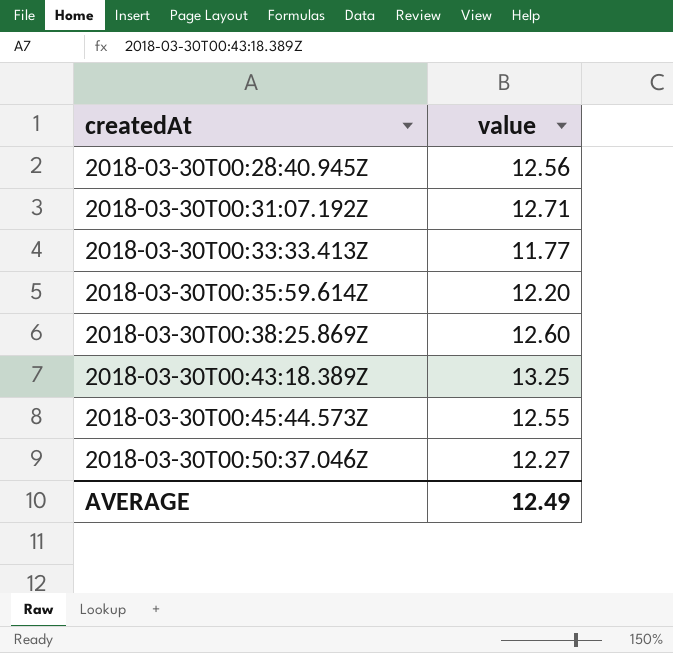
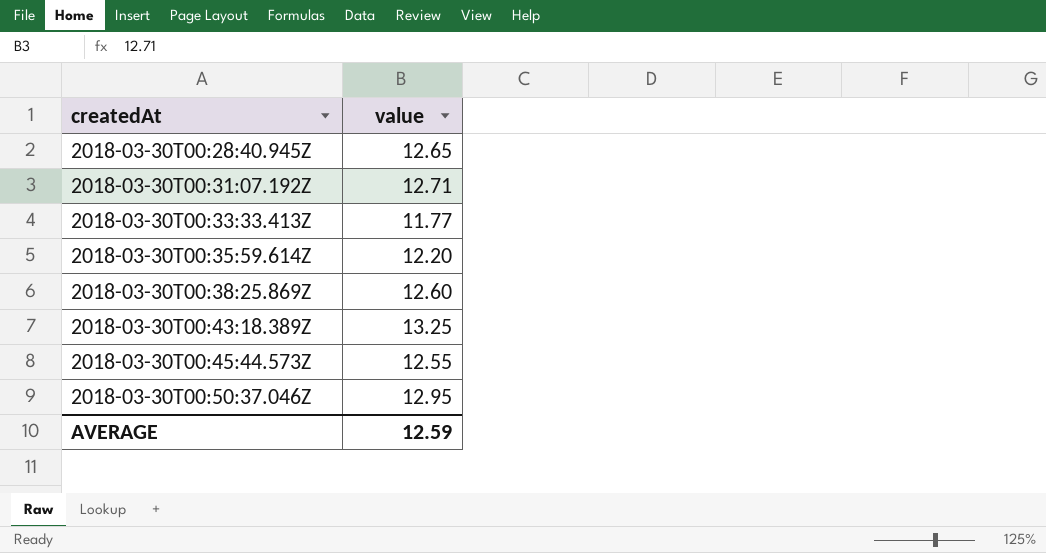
2018-03-30T00:28:40.945Z | value: 12.56 -> 12.65
2018-03-30T00:50:37.046Z | value: 12.27 -> 12.95
AVERAGE | value: 12.49 -> 12.59

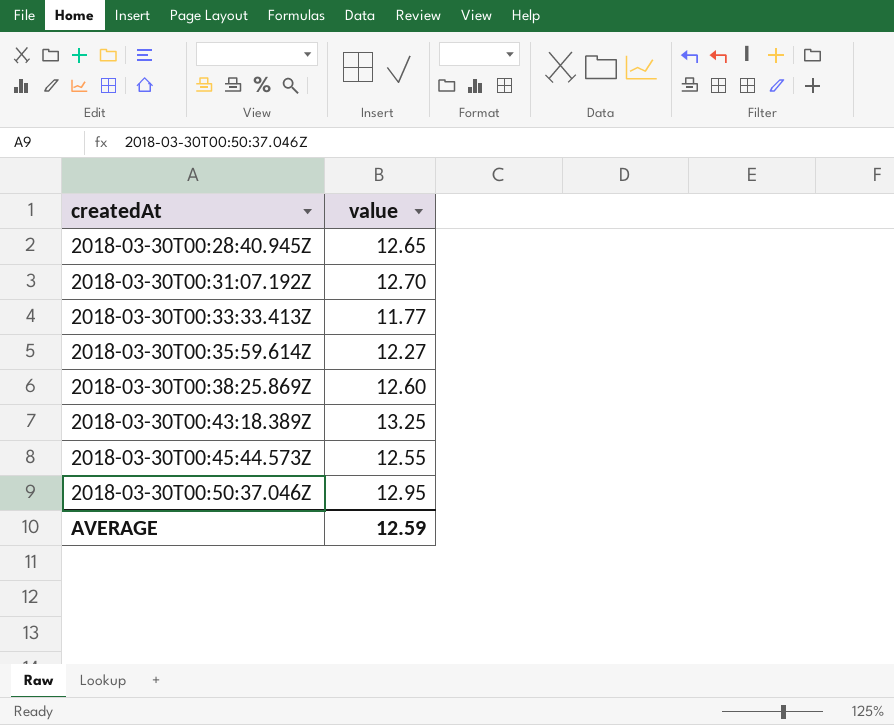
2018-03-30T00:31:07.192Z | value: 12.71 -> 12.70
2018-03-30T00:35:59.614Z | value: 12.20 -> 12.27

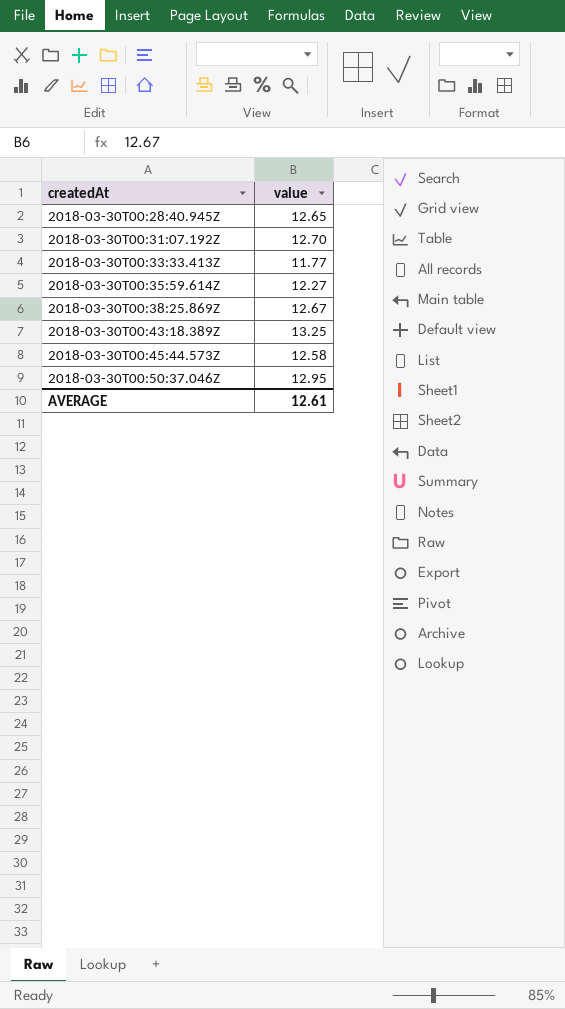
2018-03-30T00:38:25.869Z | value: 12.60 -> 12.67
2018-03-30T00:45:44.573Z | value: 12.55 -> 12.58
AVERAGE | value: 12.59 -> 12.61

